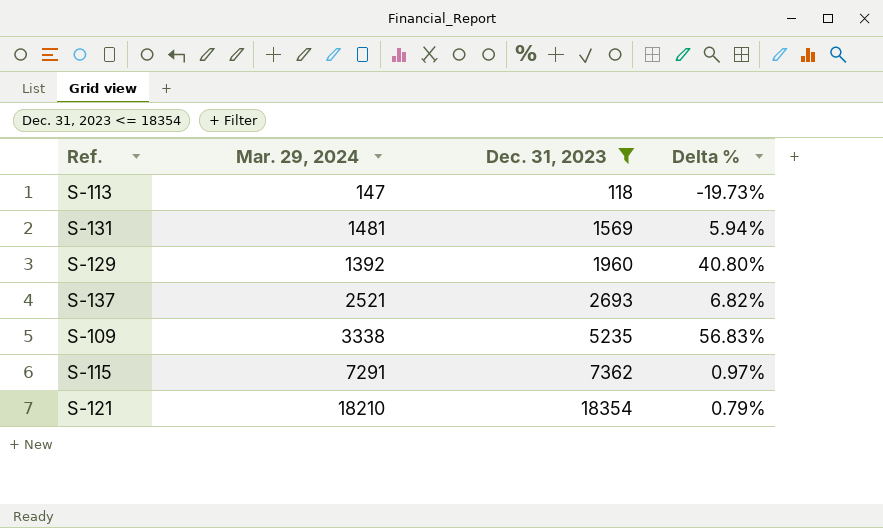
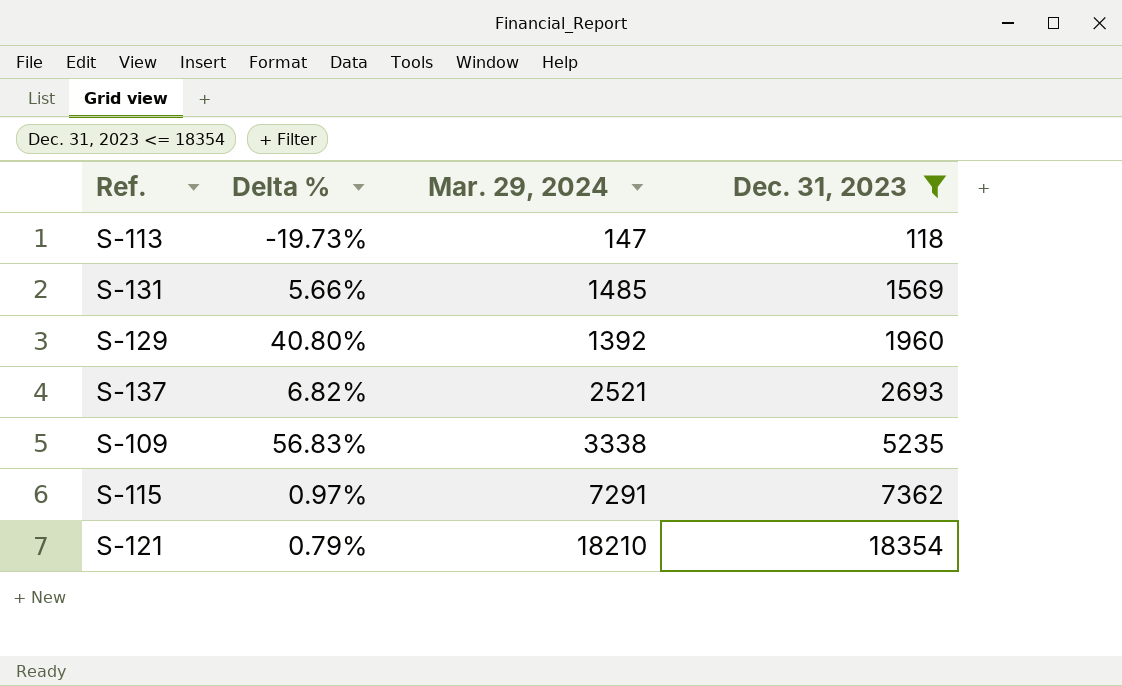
column Delta % | position: 4 -> 2
S-131 | Delta %: 5.94% -> 5.66%
S-131 | Mar. 29, 2024: 1481 -> 1485

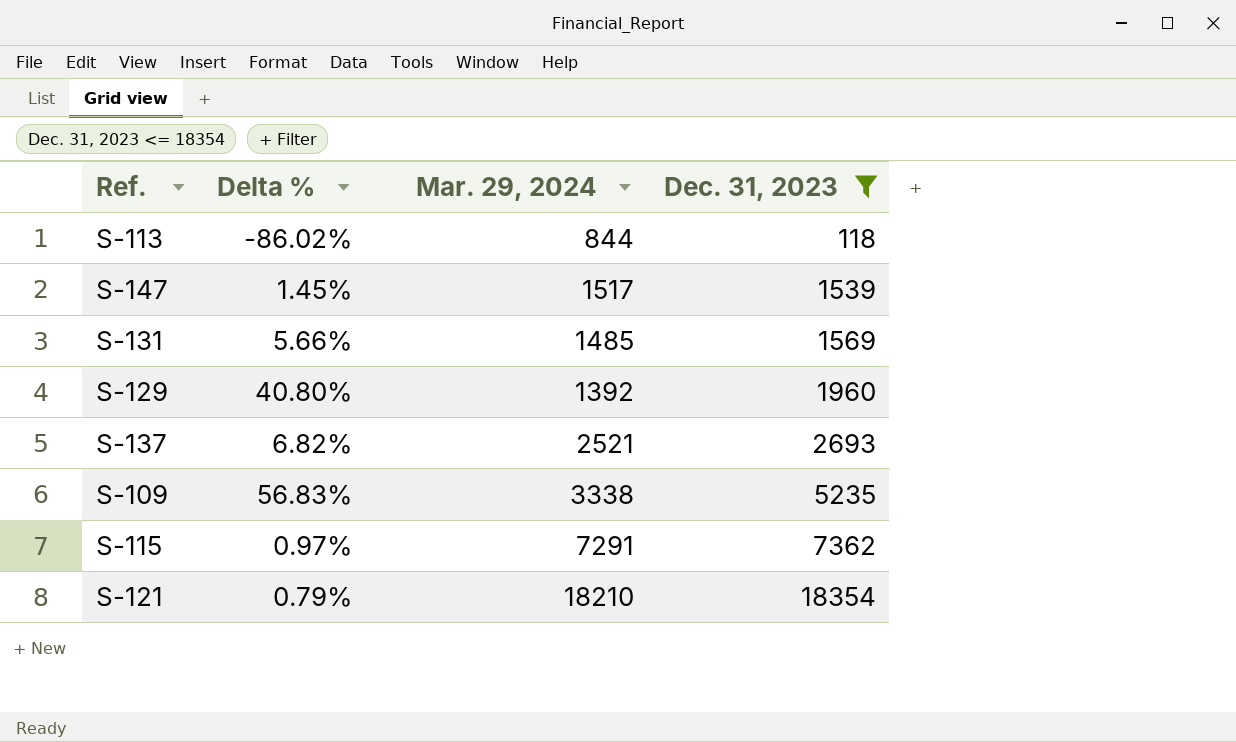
S-113 | Delta %: -19.73% -> -86.02%
S-113 | Mar. 29, 2024: 147 -> 844
row S-147: none -> 1.45% | 1517 | 1539

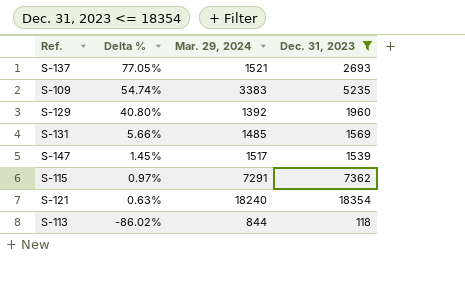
row order: Dec. 31, 2023 ascending -> Delta % descending
S-137 | Delta %: 6.82% -> 77.05%
S-137 | Mar. 29, 2024: 2521 -> 1521
S-109 | Delta %: 56.83% -> 54.74%
S-109 | Mar. 29, 2024: 3338 -> 3383
S-121 | Delta %: 0.79% -> 0.63%
S-121 | Mar. 29, 2024: 18210 -> 18240

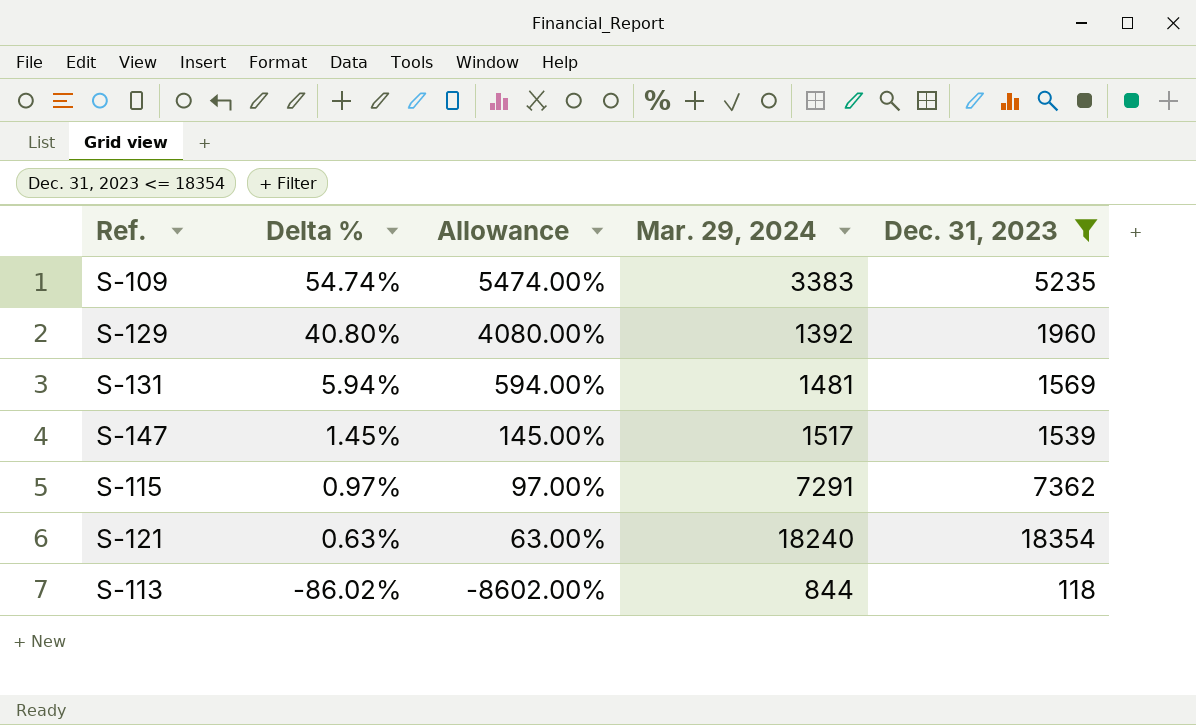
column Allowance | formula: none -> [Delta %] * 100
row S-137: 77.05% | 1521 | 2693 -> none
S-131 | Delta %: 5.66% -> 5.94%
S-131 | Mar. 29, 2024: 1485 -> 1481

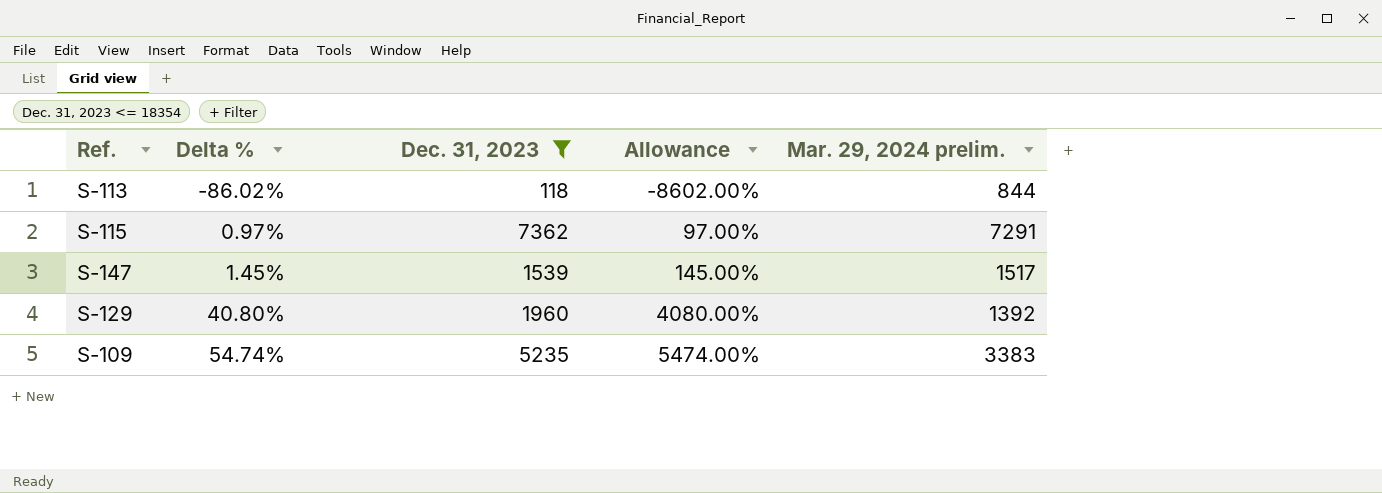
row order: Delta % descending -> Delta % ascending
column Dec. 31, 2023 | position: 5 -> 3
column name: Mar. 29, 2024 -> Mar. 29, 2024 prelim.
row S-131: 5.94% | 594.00% | 1481 | 1569 -> none
row S-121: 0.63% | 63.00% | 18240 | 18354 -> none

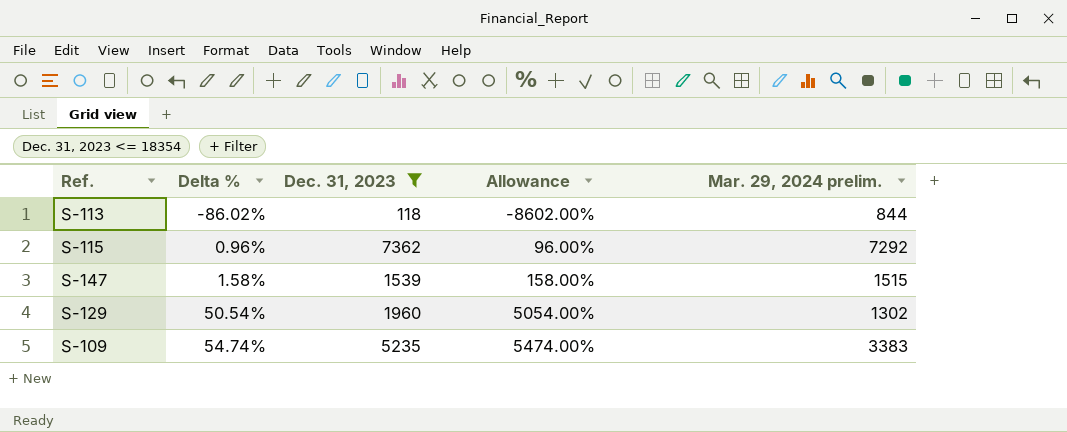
S-115 | Delta %: 0.97% -> 0.96%
S-115 | Allowance: 97.00% -> 96.00%
S-115 | Mar. 29, 2024 prelim.: 7291 -> 7292
S-147 | Delta %: 1.45% -> 1.58%
S-147 | Allowance: 145.00% -> 158.00%
S-147 | Mar. 29, 2024 prelim.: 1517 -> 1515
S-129 | Delta %: 40.80% -> 50.54%
S-129 | Allowance: 4080.00% -> 5054.00%
S-129 | Mar. 29, 2024 prelim.: 1392 -> 1302

